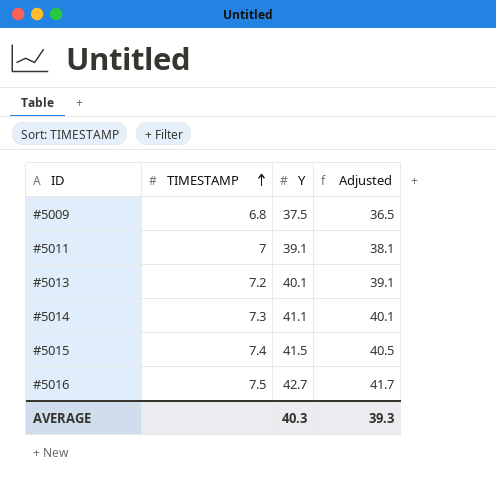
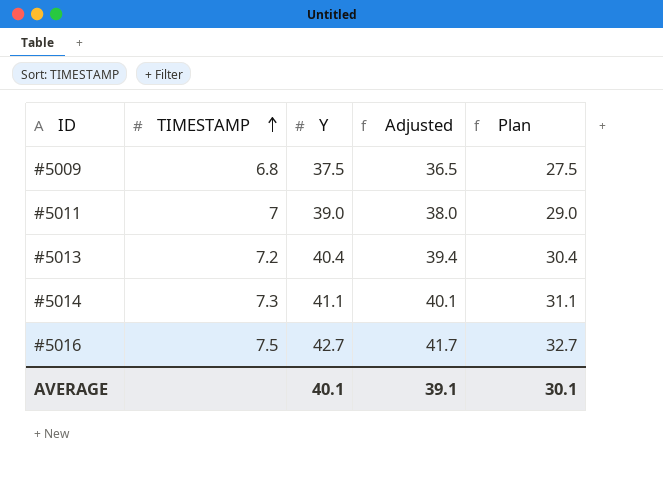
column Plan | formula: none -> [Y] - 10
row #5015: 7.4 | 41.5 | 40.5 -> none
#5011 | Y: 39.1 -> 39.0
#5011 | Adjusted: 38.1 -> 38.0
#5013 | Y: 40.1 -> 40.4
#5013 | Adjusted: 39.1 -> 39.4
AVERAGE | Y: 40.3 -> 40.1
AVERAGE | Adjusted: 39.3 -> 39.1

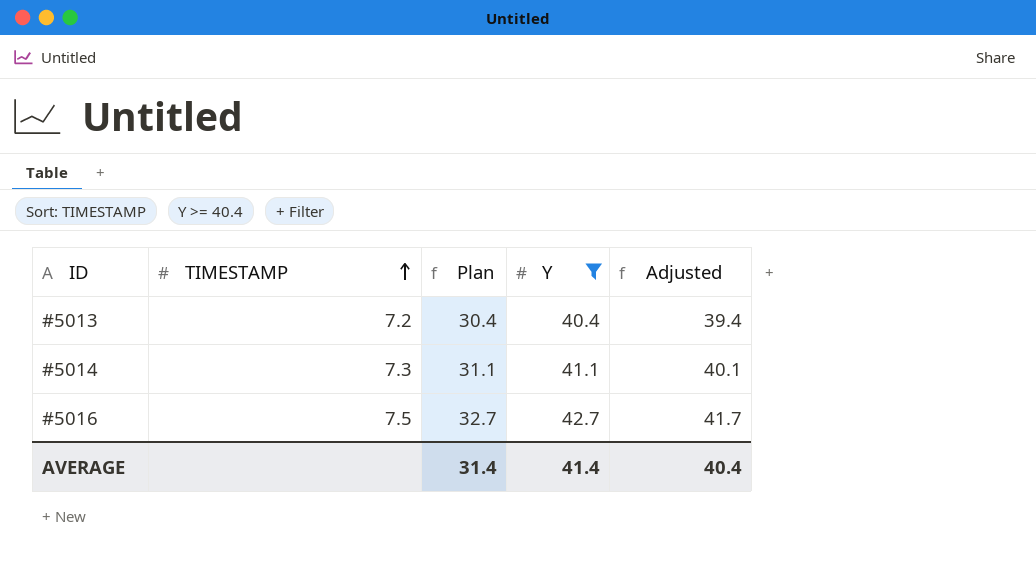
filter: none -> Y >= 40.4
column Plan | position: 5 -> 3
AVERAGE | Plan: 30.1 -> 31.4
AVERAGE | Y: 40.1 -> 41.4
AVERAGE | Adjusted: 39.1 -> 40.4

